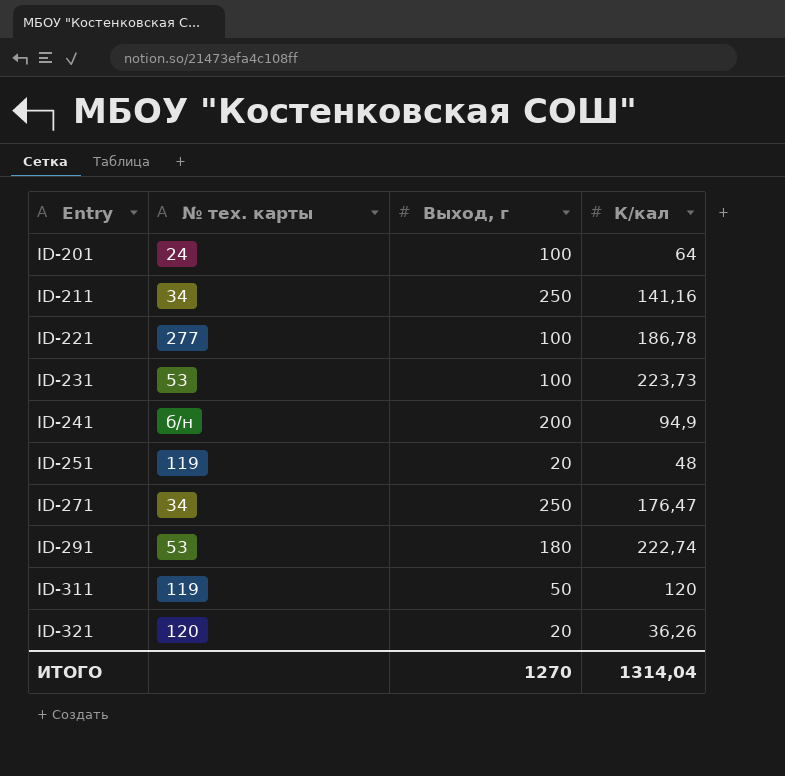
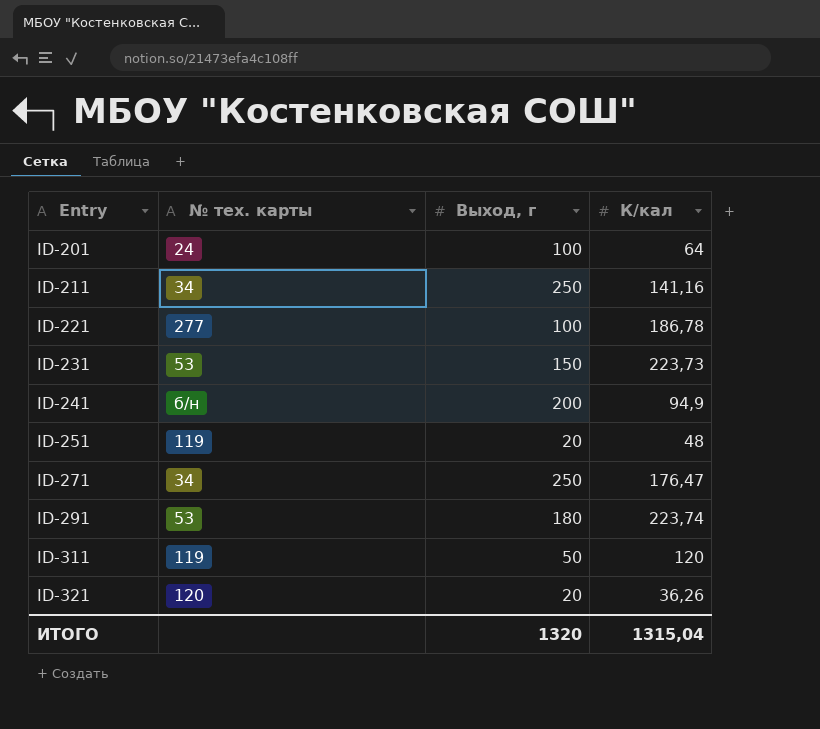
ID-231 | Выход, г: 100 -> 150
ID-291 | К/кал: 222,74 -> 223,74
ИТОГО | Выход, г: 1270 -> 1320
ИТОГО | К/кал: 1314,04 -> 1315,04

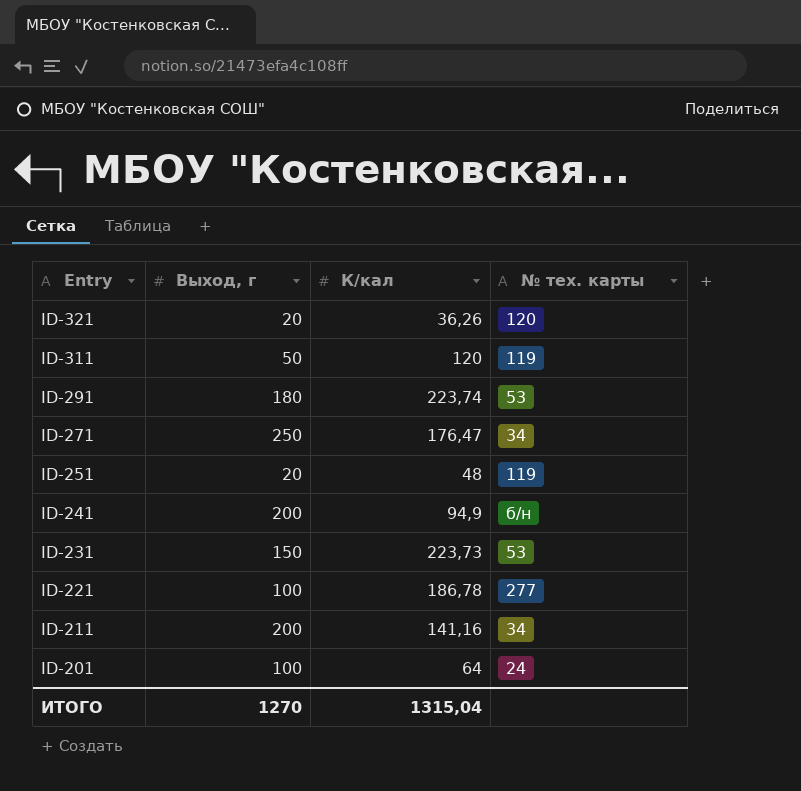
row order: Entry ascending -> Entry descending
column № тех. карты | position: 2 -> 4
ID-211 | Выход, г: 250 -> 200
ИТОГО | Выход, г: 1320 -> 1270

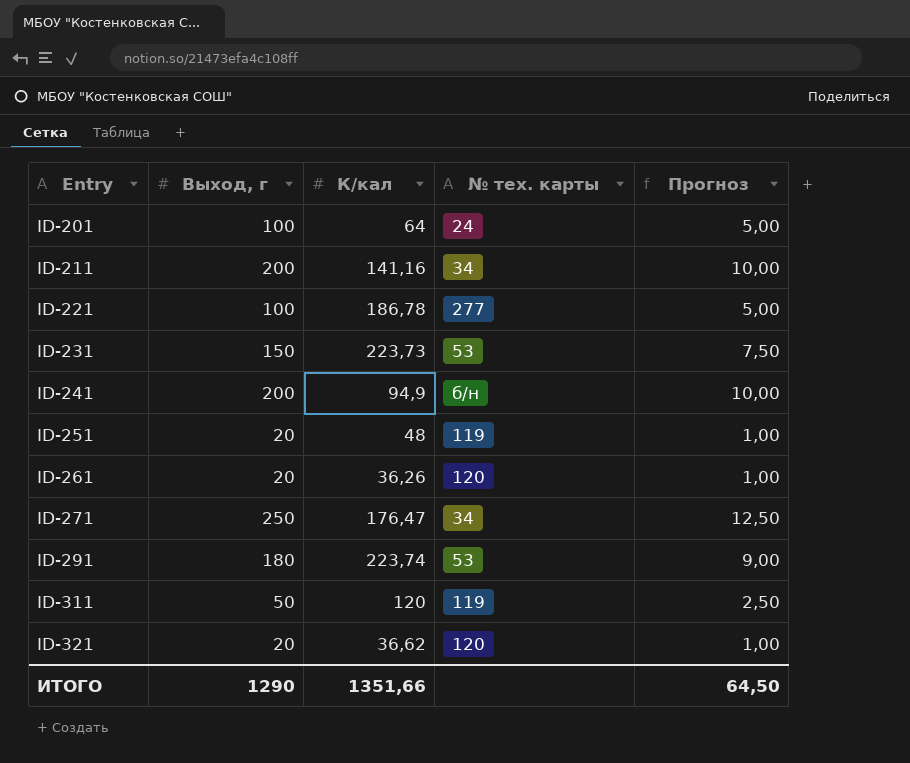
row order: Entry descending -> Entry ascending
column Прогноз | formula: none -> [Выход, г] * 0,05
row ID-261: none -> 20 | 36,26 | 120 | 1,00
ID-321 | К/кал: 36,26 -> 36,62
ИТОГО | Выход, г: 1270 -> 1290
ИТОГО | К/кал: 1315,04 -> 1351,66

